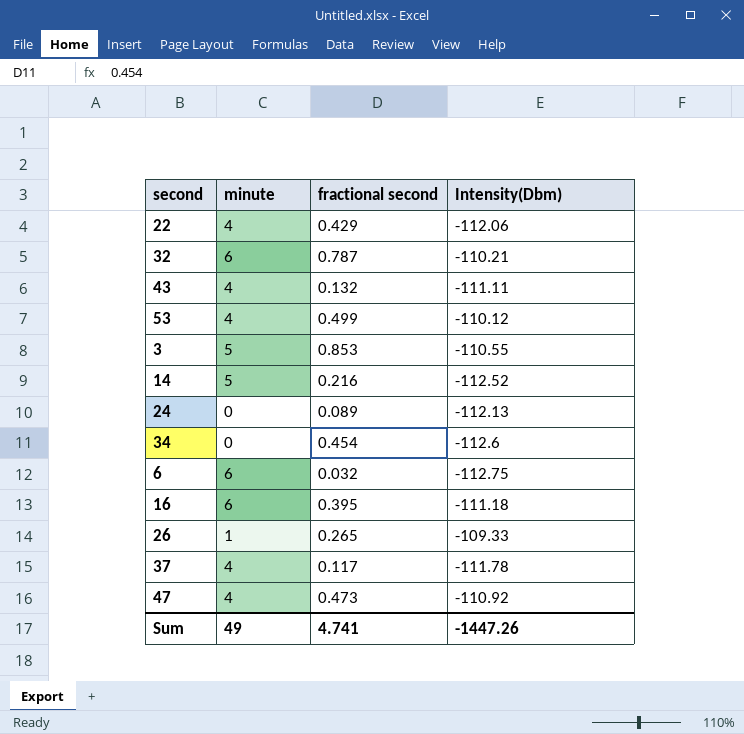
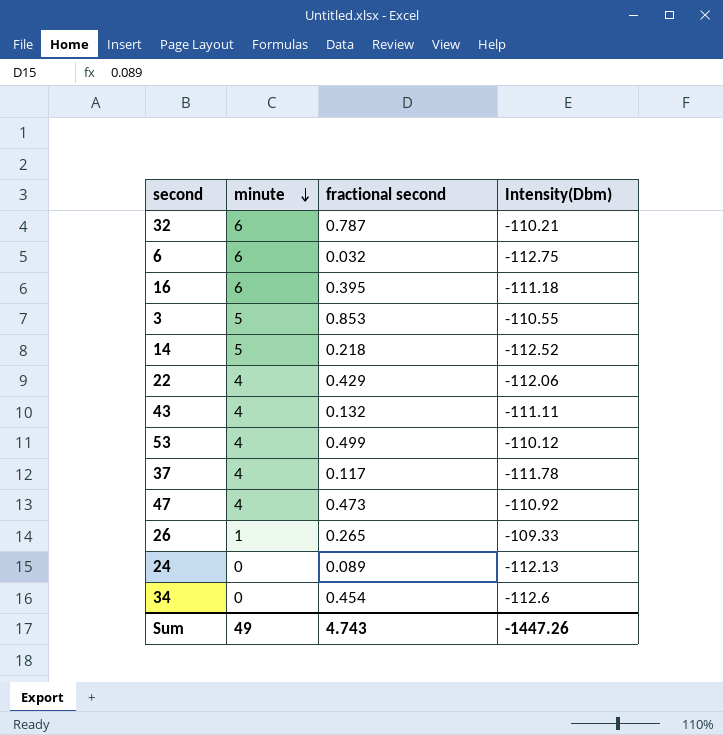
row order: none -> minute descending
14 | fractional second: 0.216 -> 0.218
Sum | fractional second: 4.741 -> 4.743

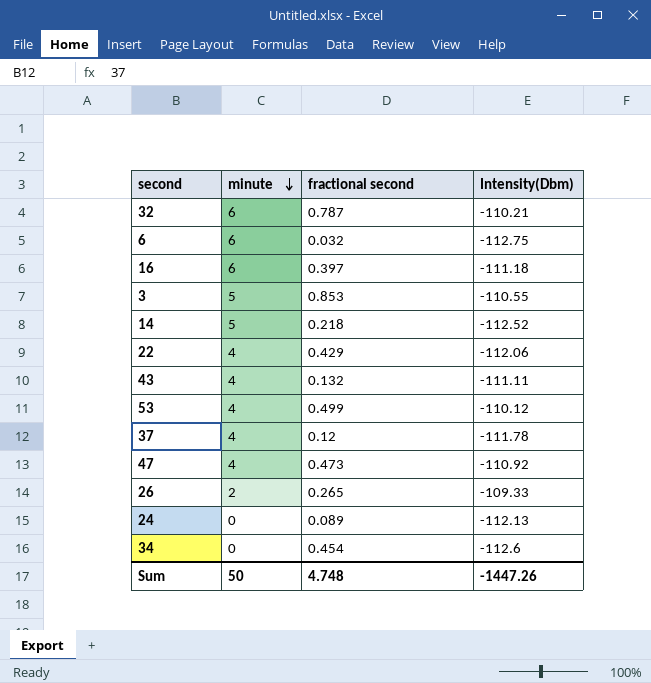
16 | fractional second: 0.395 -> 0.397
37 | fractional second: 0.117 -> 0.12
26 | minute: 1 -> 2
Sum | minute: 49 -> 50
Sum | fractional second: 4.743 -> 4.748

